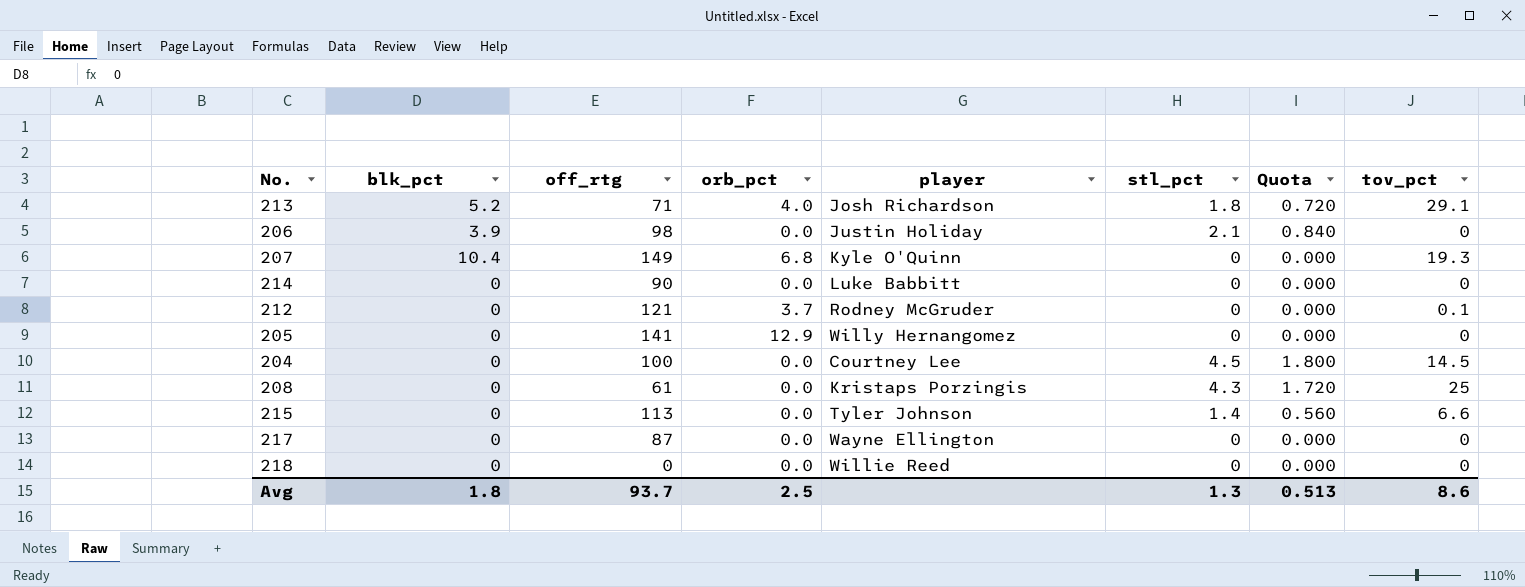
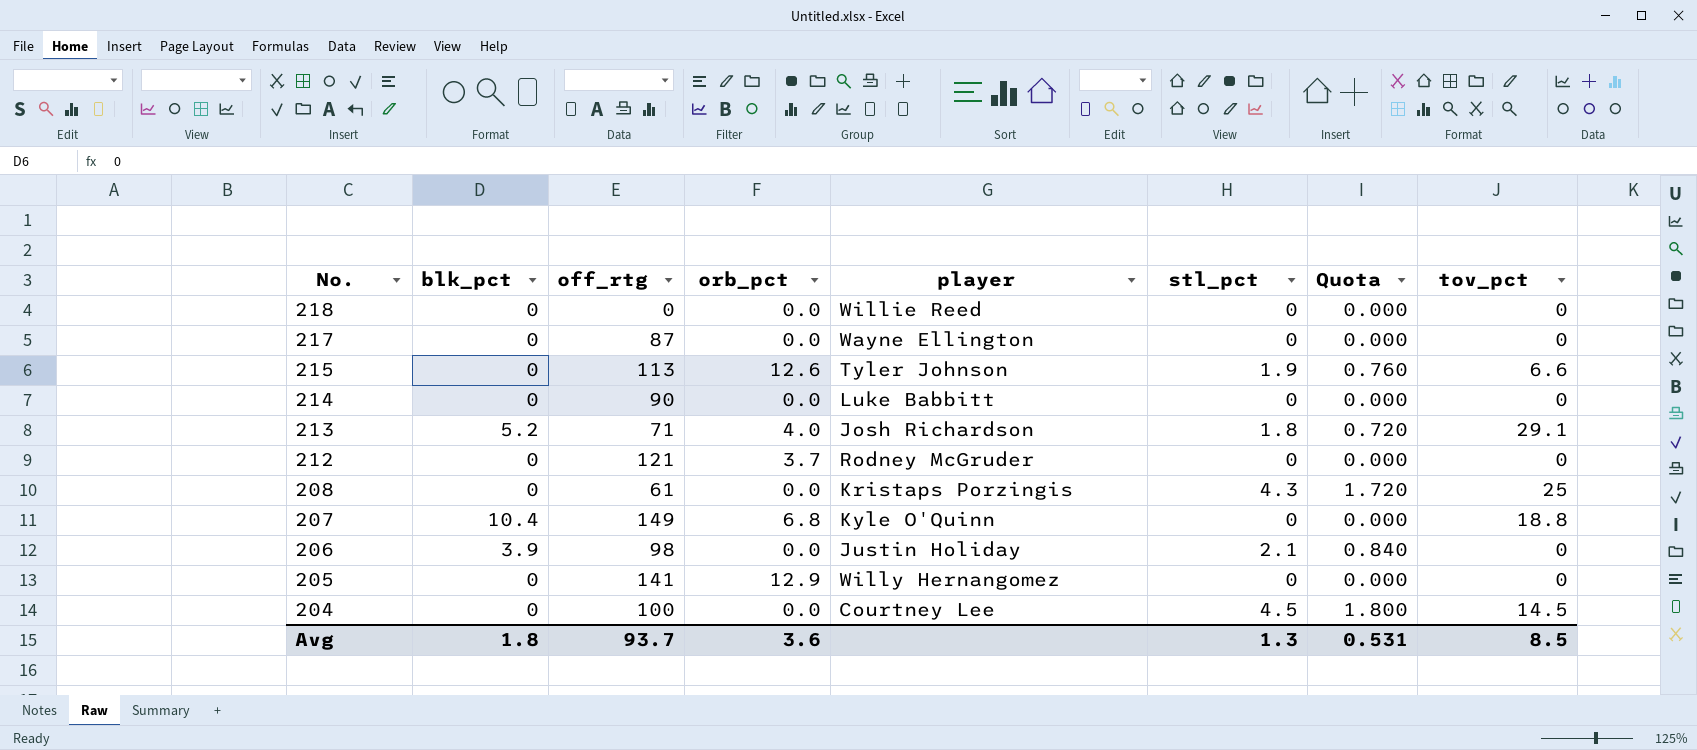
row order: none -> No. descending
215 | orb_pct: 0.0 -> 12.6
215 | stl_pct: 1.4 -> 1.9
215 | Quota: 0.560 -> 0.760
212 | tov_pct: 0.1 -> 0
207 | tov_pct: 19.3 -> 18.8
Avg | orb_pct: 2.5 -> 3.6
Avg | Quota: 0.513 -> 0.531
Avg | tov_pct: 8.6 -> 8.5

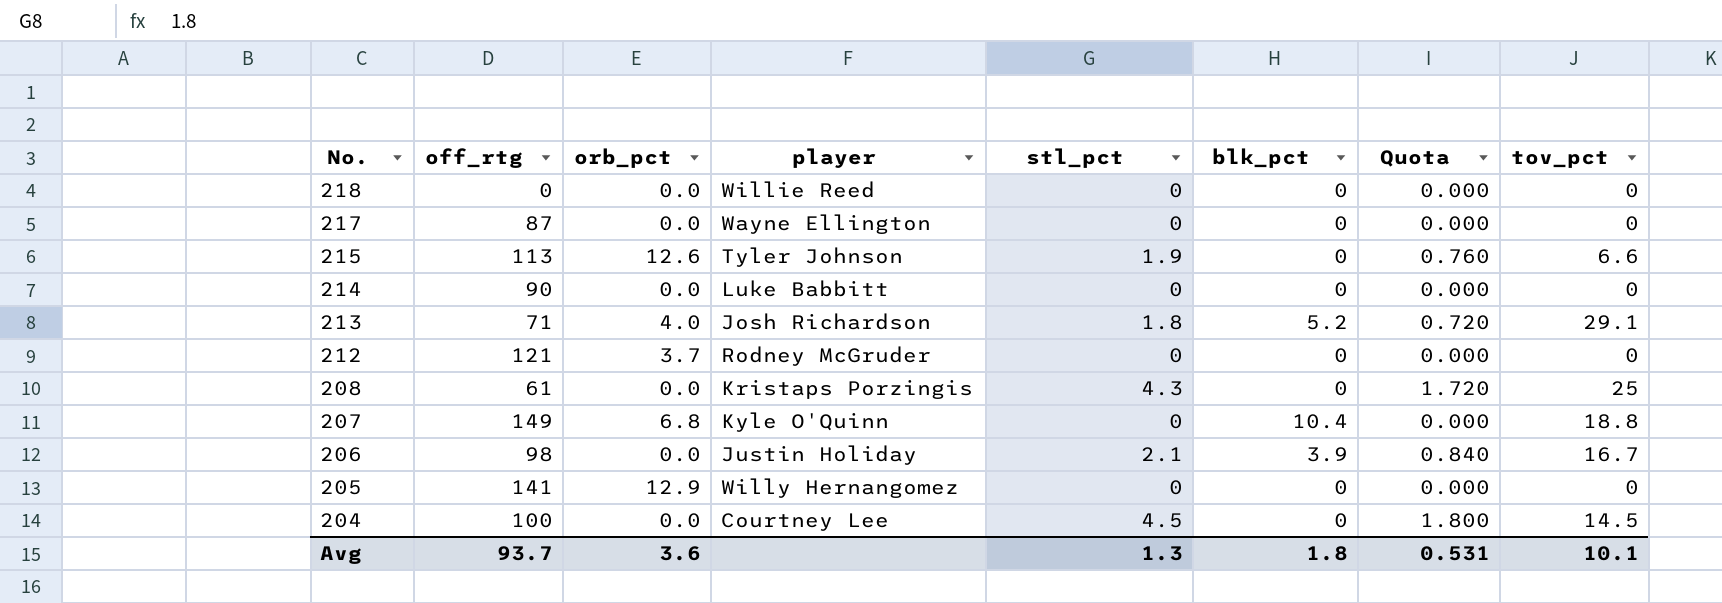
column blk_pct | position: 2 -> 6
206 | tov_pct: 0 -> 16.7
Avg | tov_pct: 8.5 -> 10.1

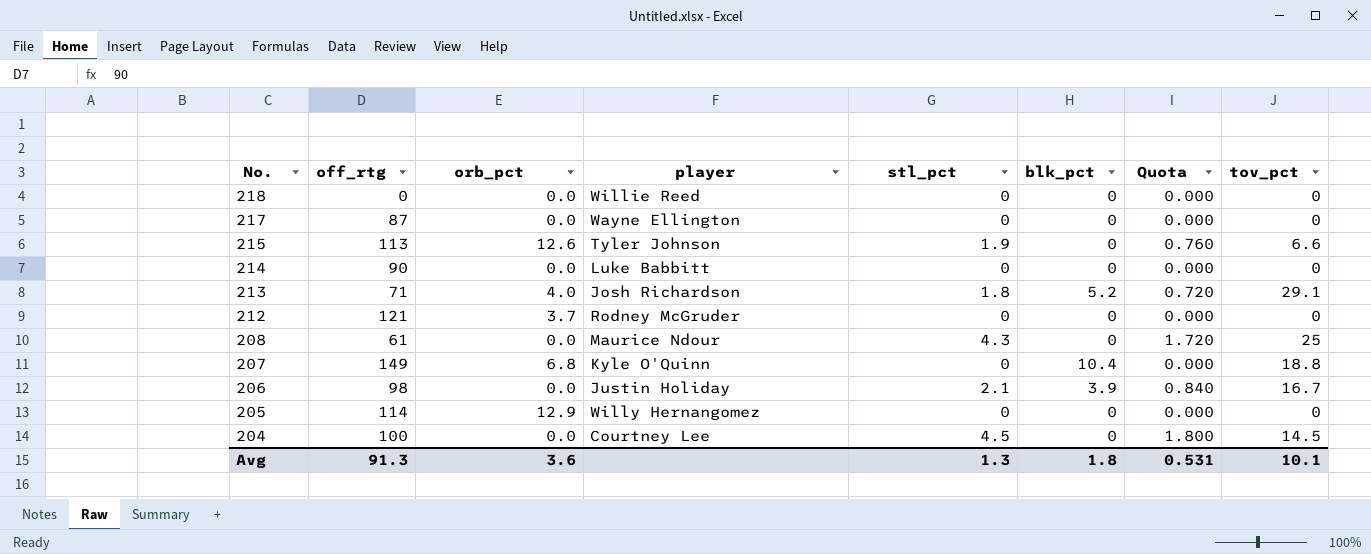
208 | player: Kristaps Porzingis -> Maurice Ndour
205 | off_rtg: 141 -> 114
Avg | off_rtg: 93.7 -> 91.3

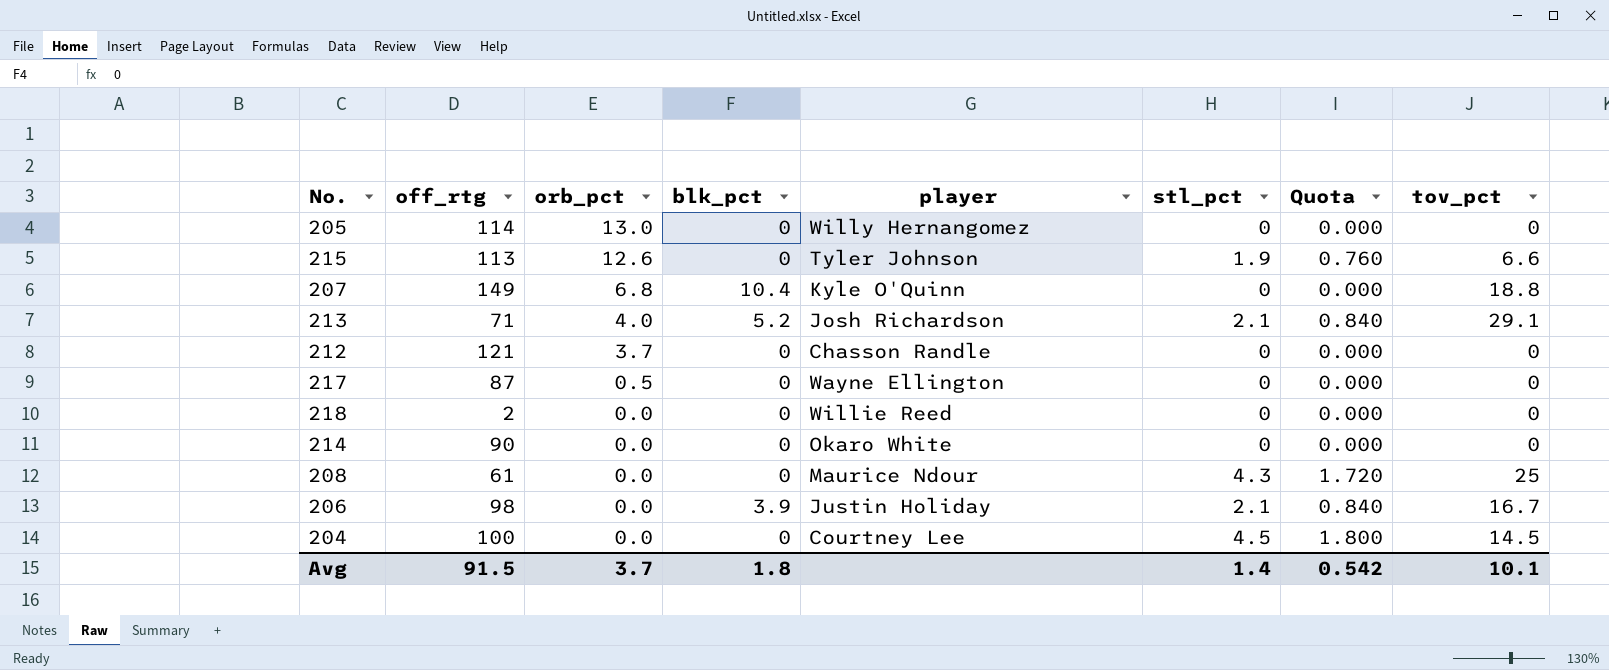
row order: No. descending -> orb_pct descending
column blk_pct | position: 6 -> 4
205 | orb_pct: 12.9 -> 13.0
213 | stl_pct: 1.8 -> 2.1
213 | Quota: 0.720 -> 0.840
212 | player: Rodney McGruder -> Chasson Randle
217 | orb_pct: 0.0 -> 0.5
218 | off_rtg: 0 -> 2
214 | player: Luke Babbitt -> Okaro White
Avg | off_rtg: 91.3 -> 91.5
Avg | orb_pct: 3.6 -> 3.7
Avg | stl_pct: 1.3 -> 1.4
Avg | Quota: 0.531 -> 0.542

